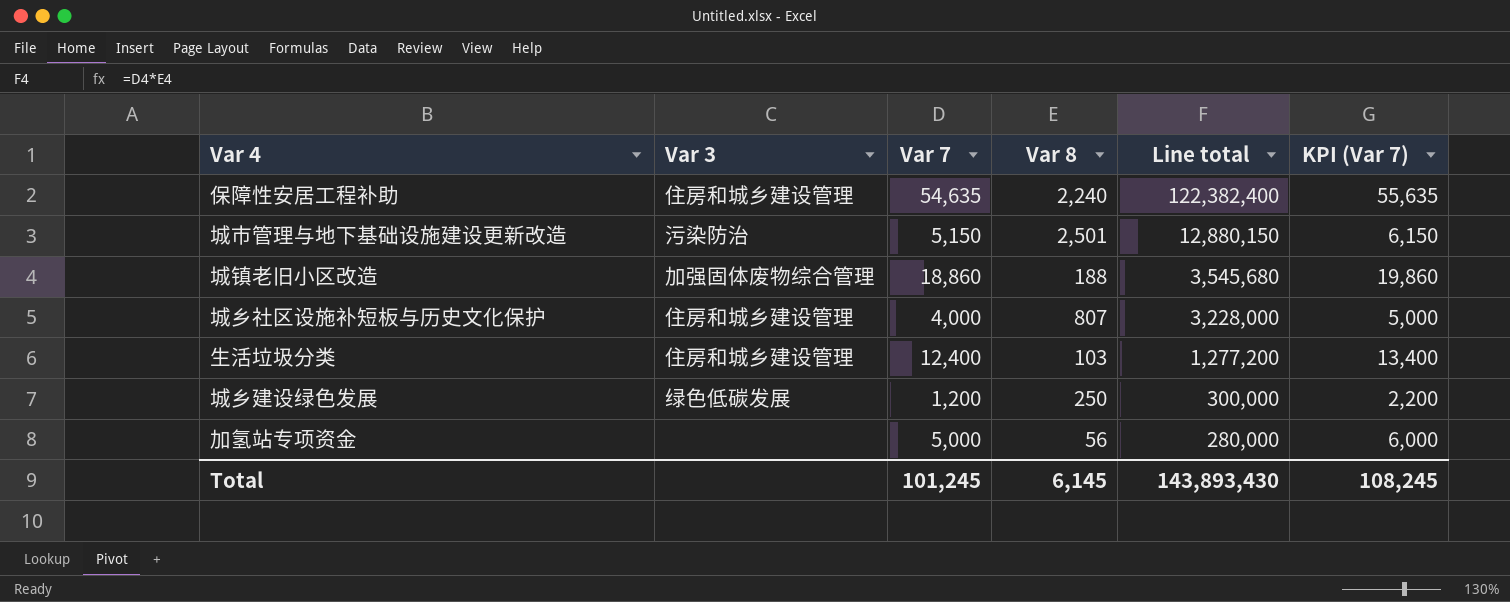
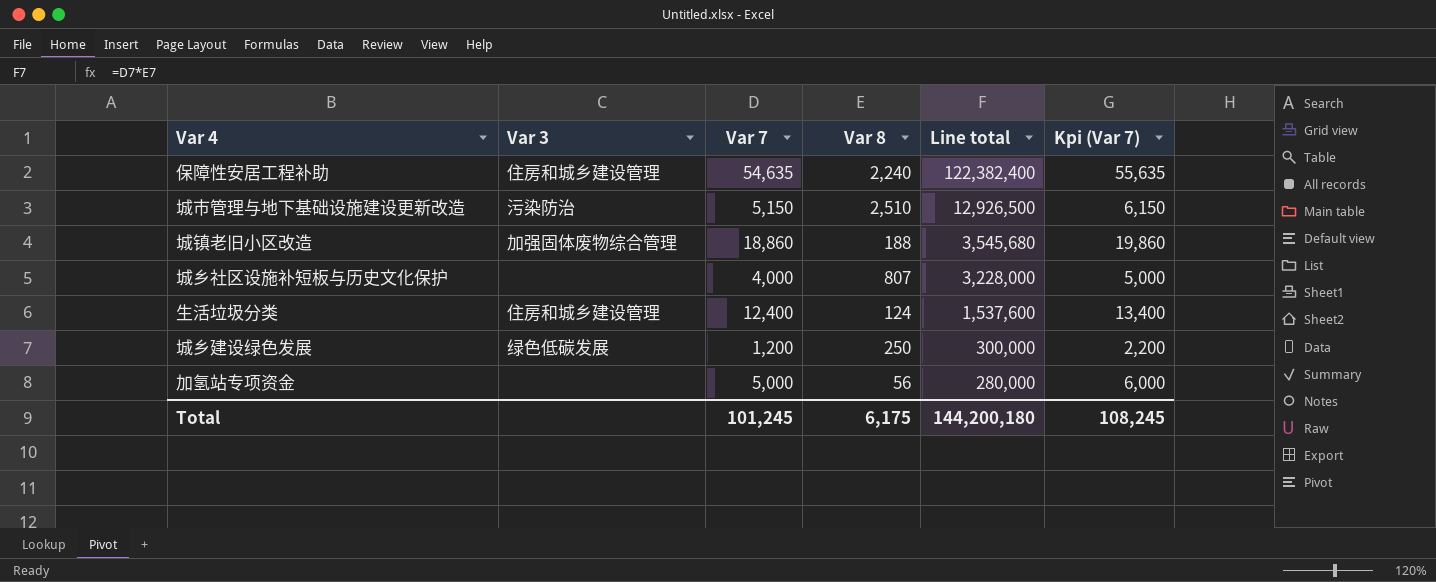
column name: KPI (Var 7) -> Kpi (Var 7)
城市管理与地下基础设施建设更新改造 | Var 8: 2,501 -> 2,510
城市管理与地下基础设施建设更新改造 | Line total: 12,880,150 -> 12,926,500
城乡社区设施补短板与历史文化保护 | Var 3: 住房和城乡建设管理 -> none
生活垃圾分类 | Var 8: 103 -> 124
生活垃圾分类 | Line total: 1,277,200 -> 1,537,600
Total | Var 8: 6,145 -> 6,175
Total | Line total: 143,893,430 -> 144,200,180

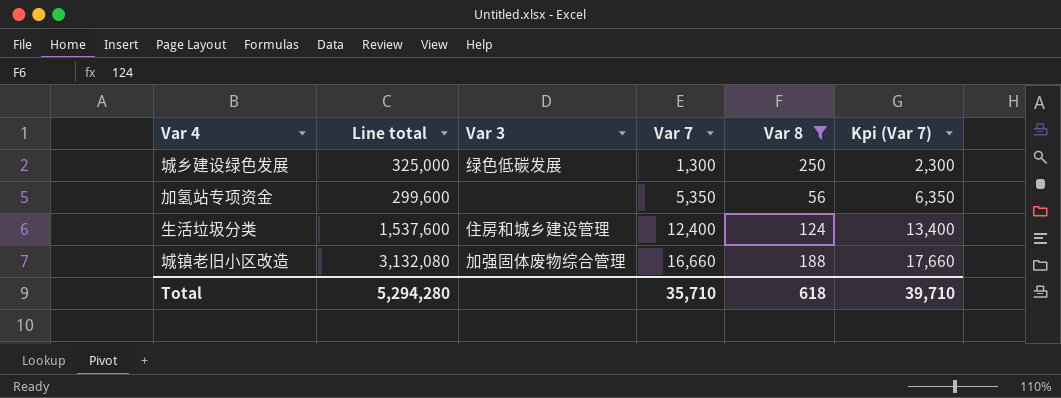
filter: none -> Var 8 <= 250
row order: Line total descending -> Var 7 ascending
column Line total | position: 5 -> 2
城乡建设绿色发展 | Line total: 300,000 -> 325,000
城乡建设绿色发展 | Var 7: 1,200 -> 1,300
城乡建设绿色发展 | Kpi (Var 7): 2,200 -> 2,300
加氢站专项资金 | Line total: 280,000 -> 299,600
加氢站专项资金 | Var 7: 5,000 -> 5,350
加氢站专项资金 | Kpi (Var 7): 6,000 -> 6,350
城镇老旧小区改造 | Line total: 3,545,680 -> 3,132,080
城镇老旧小区改造 | Var 7: 18,860 -> 16,660
城镇老旧小区改造 | Kpi (Var 7): 19,860 -> 17,660
Total | Line total: 144,200,180 -> 5,294,280
Total | Var 7: 101,245 -> 35,710
Total | Var 8: 6,175 -> 618
Total | Kpi (Var 7): 108,245 -> 39,710

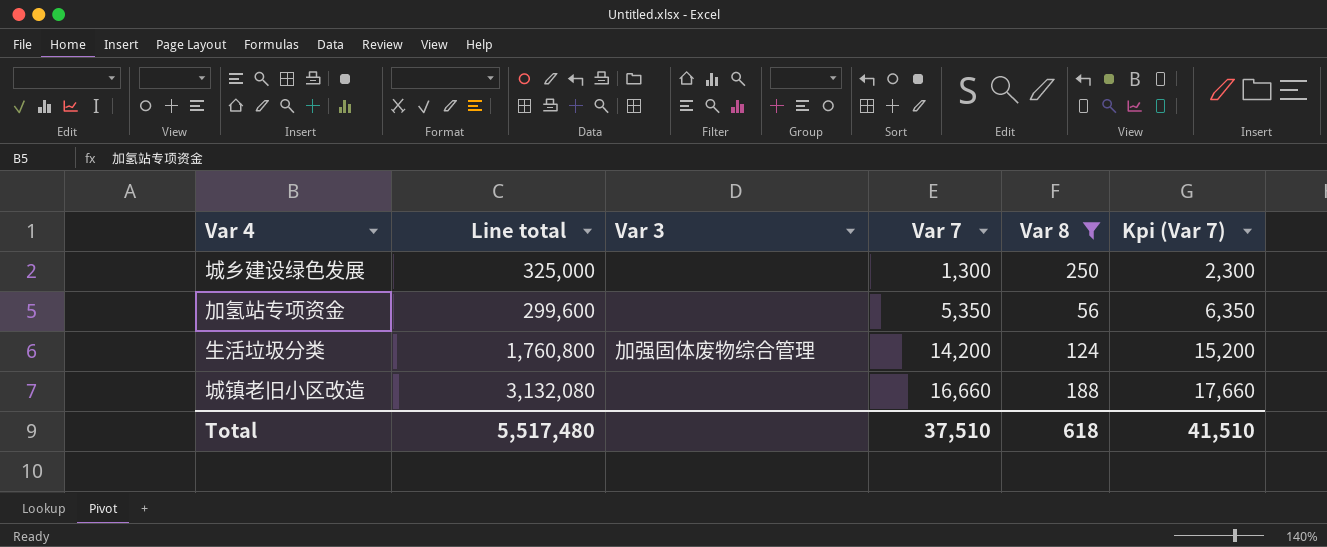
城乡建设绿色发展 | Var 3: 绿色低碳发展 -> none
生活垃圾分类 | Line total: 1,537,600 -> 1,760,800
生活垃圾分类 | Var 3: 住房和城乡建设管理 -> 加强固体废物综合管理
生活垃圾分类 | Var 7: 12,400 -> 14,200
生活垃圾分类 | Kpi (Var 7): 13,400 -> 15,200
城镇老旧小区改造 | Var 3: 加强固体废物综合管理 -> none
Total | Line total: 5,294,280 -> 5,517,480
Total | Var 7: 35,710 -> 37,510
Total | Kpi (Var 7): 39,710 -> 41,510

